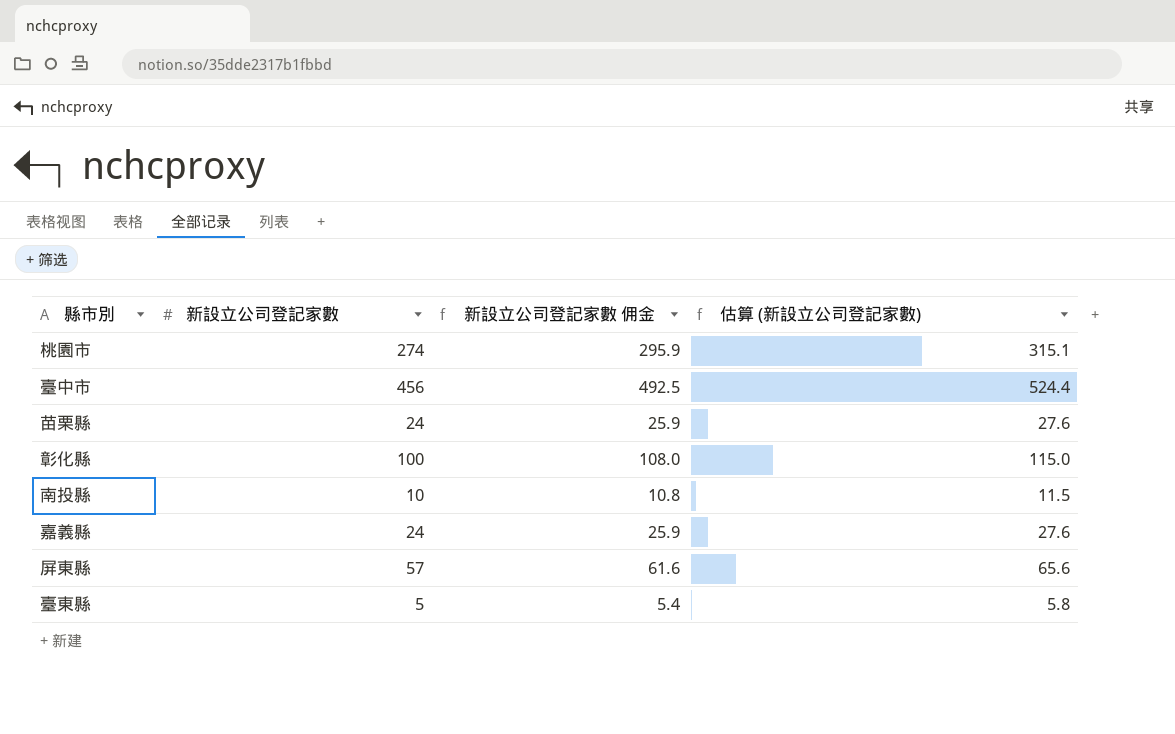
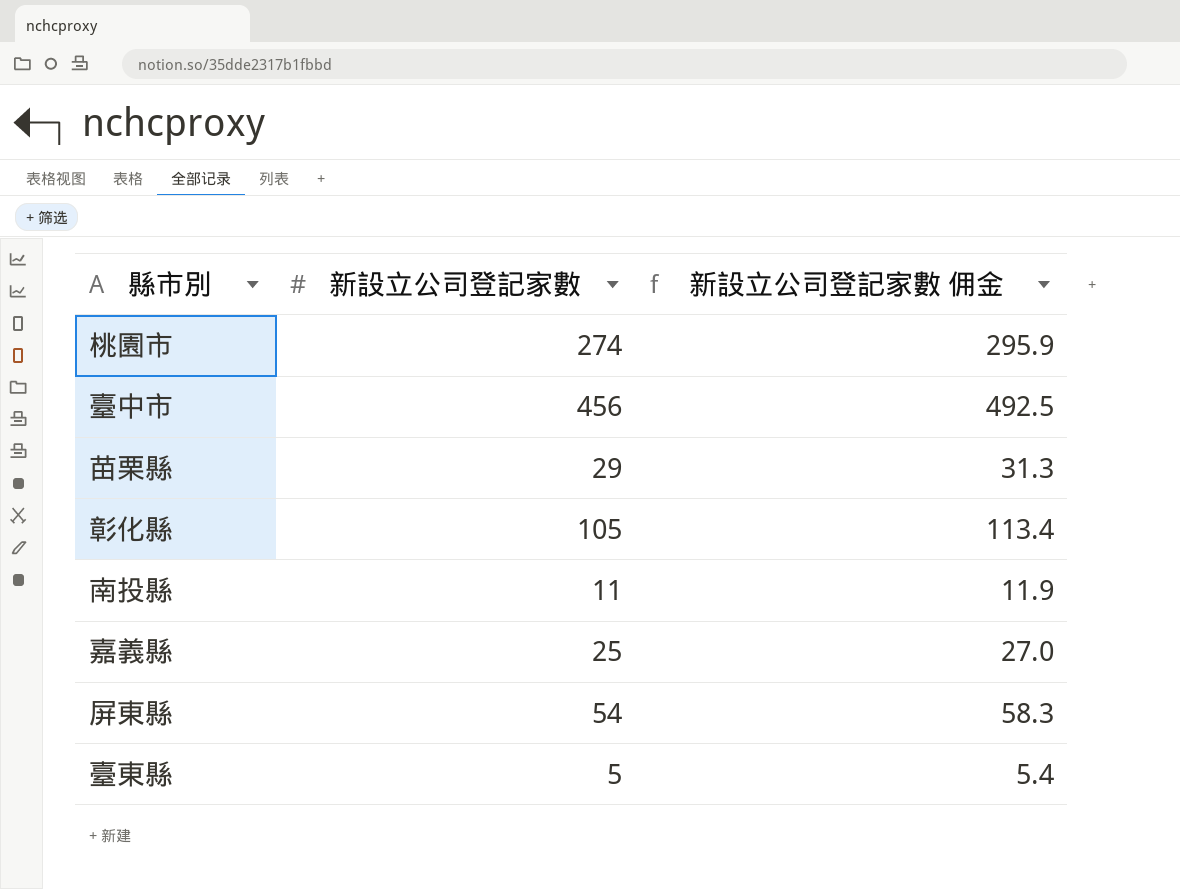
column 估算 (新設立公司登記家數) | formula: [新設立公司登記家數] * 1.15 -> none
苗栗縣 | 新設立公司登記家數: 24 -> 29
苗栗縣 | 新設立公司登記家數 佣金: 25.9 -> 31.3
彰化縣 | 新設立公司登記家數: 100 -> 105
彰化縣 | 新設立公司登記家數 佣金: 108.0 -> 113.4
南投縣 | 新設立公司登記家數: 10 -> 11
南投縣 | 新設立公司登記家數 佣金: 10.8 -> 11.9
嘉義縣 | 新設立公司登記家數: 24 -> 25
嘉義縣 | 新設立公司登記家數 佣金: 25.9 -> 27.0
屏東縣 | 新設立公司登記家數: 57 -> 54
屏東縣 | 新設立公司登記家數 佣金: 61.6 -> 58.3

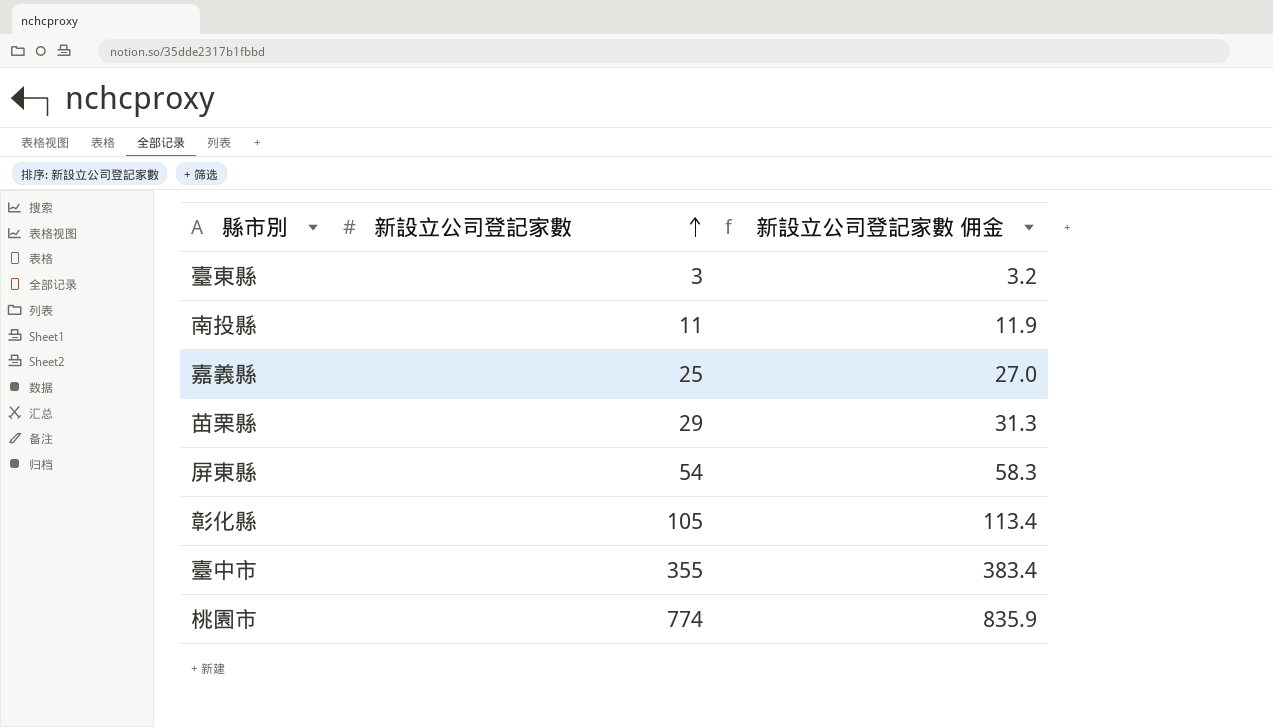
row order: none -> 新設立公司登記家數 ascending
臺東縣 | 新設立公司登記家數: 5 -> 3
臺東縣 | 新設立公司登記家數 佣金: 5.4 -> 3.2
臺中市 | 新設立公司登記家數: 456 -> 355
臺中市 | 新設立公司登記家數 佣金: 492.5 -> 383.4
桃園市 | 新設立公司登記家數: 274 -> 774
桃園市 | 新設立公司登記家數 佣金: 295.9 -> 835.9

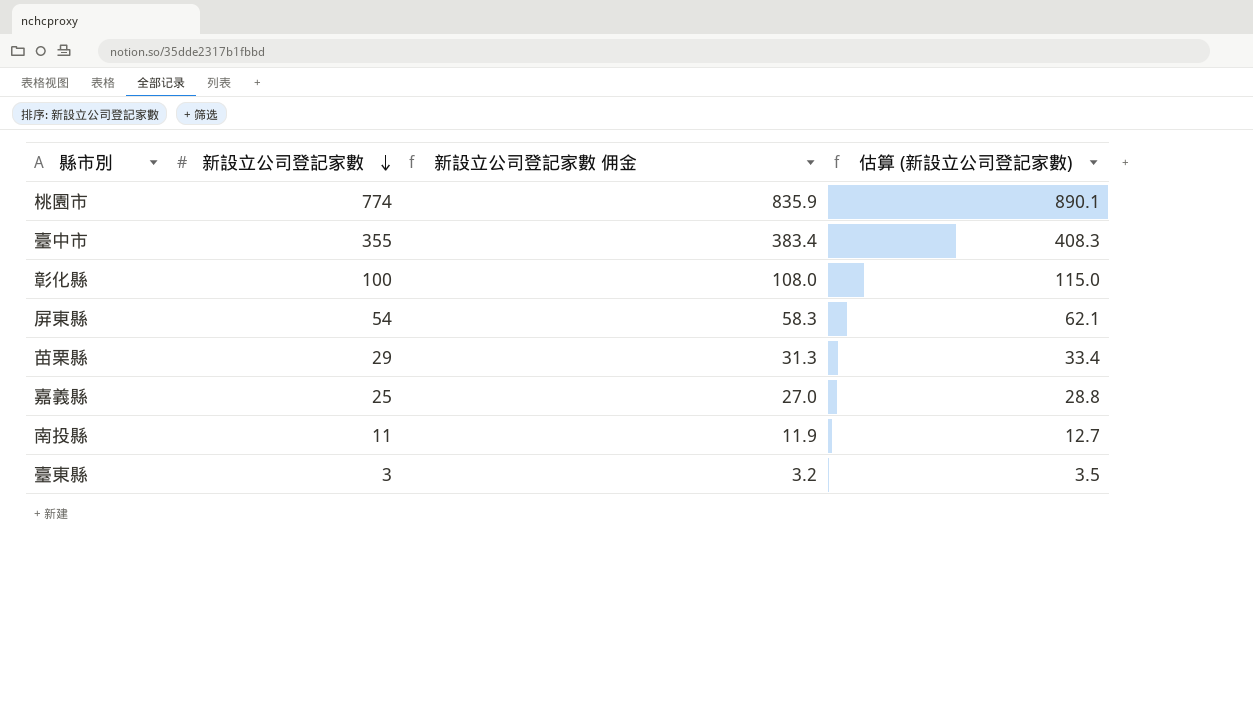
row order: 新設立公司登記家數 ascending -> 新設立公司登記家數 descending
column 估算 (新設立公司登記家數) | formula: none -> [新設立公司登記家數] * 1.15
彰化縣 | 新設立公司登記家數: 105 -> 100
彰化縣 | 新設立公司登記家數 佣金: 113.4 -> 108.0

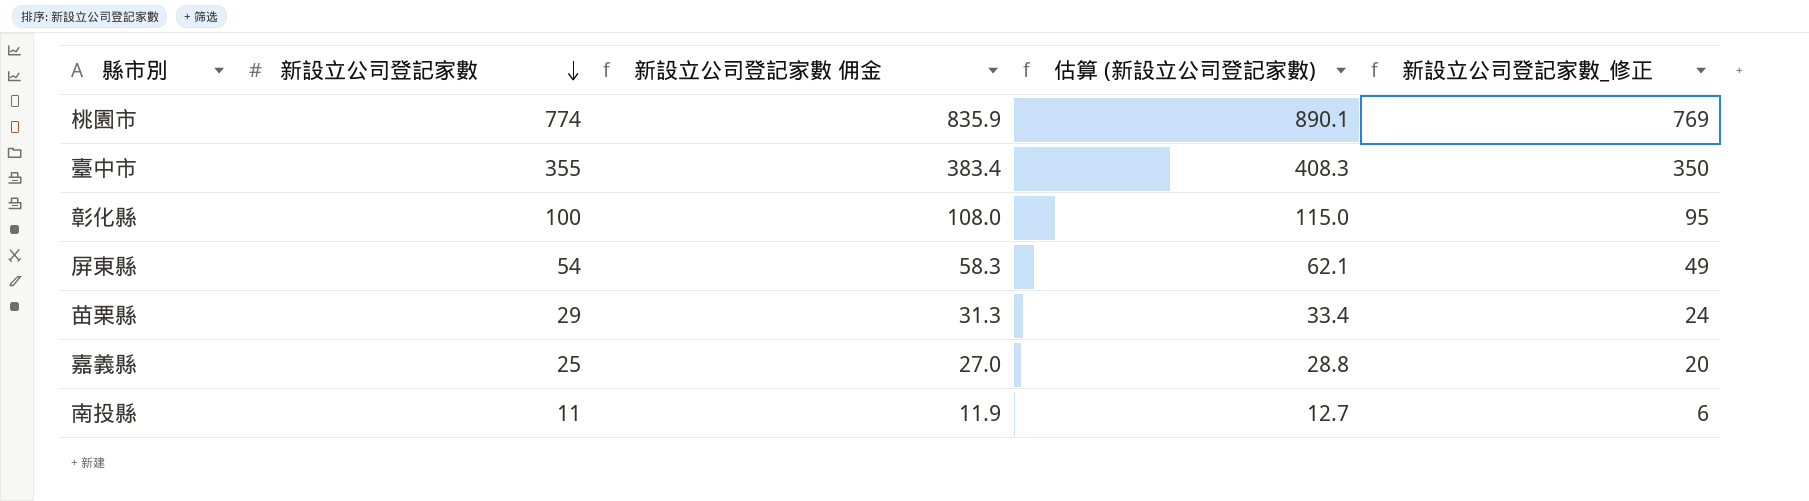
column 新設立公司登記家數_修正 | formula: none -> [新設立公司登記家數] - 5
row 臺東縣: 3 | 3.2 | 3.5 -> none

